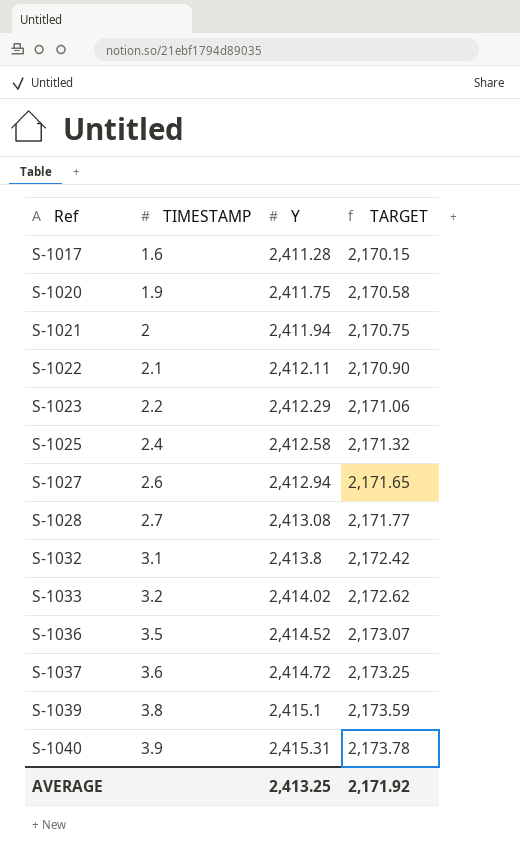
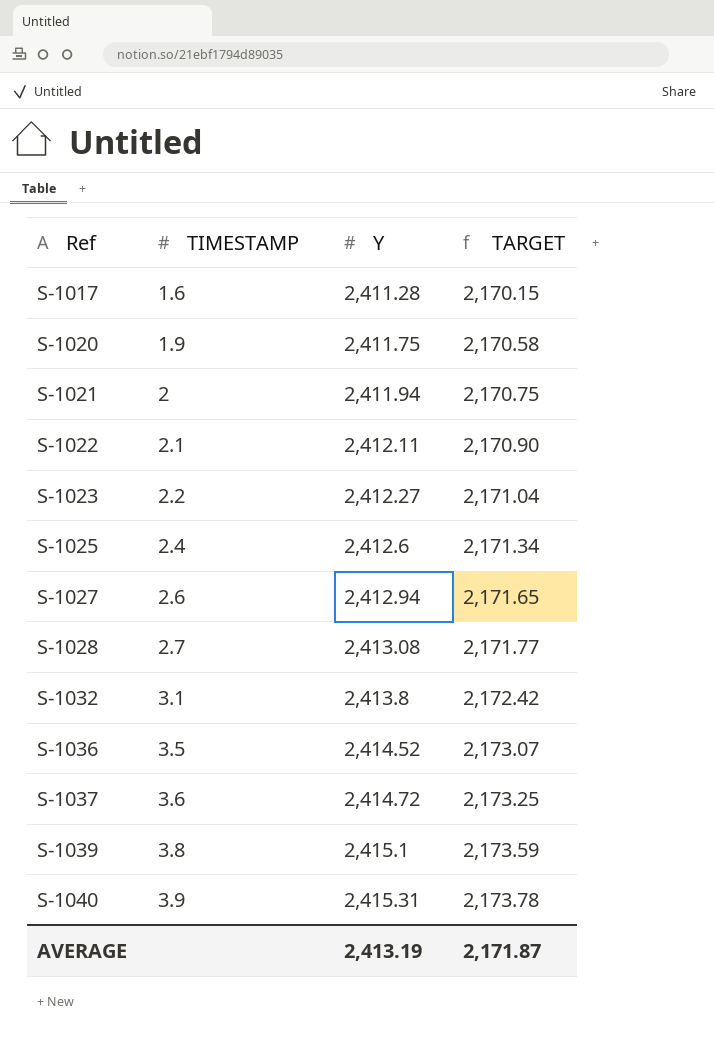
row S-1033: 3.2 | 2,414.02 | 2,172.62 -> none
S-1023 | Y: 2,412.29 -> 2,412.27
S-1023 | TARGET: 2,171.06 -> 2,171.04
S-1025 | Y: 2,412.58 -> 2,412.6
S-1025 | TARGET: 2,171.32 -> 2,171.34
AVERAGE | Y: 2,413.25 -> 2,413.19
AVERAGE | TARGET: 2,171.92 -> 2,171.87

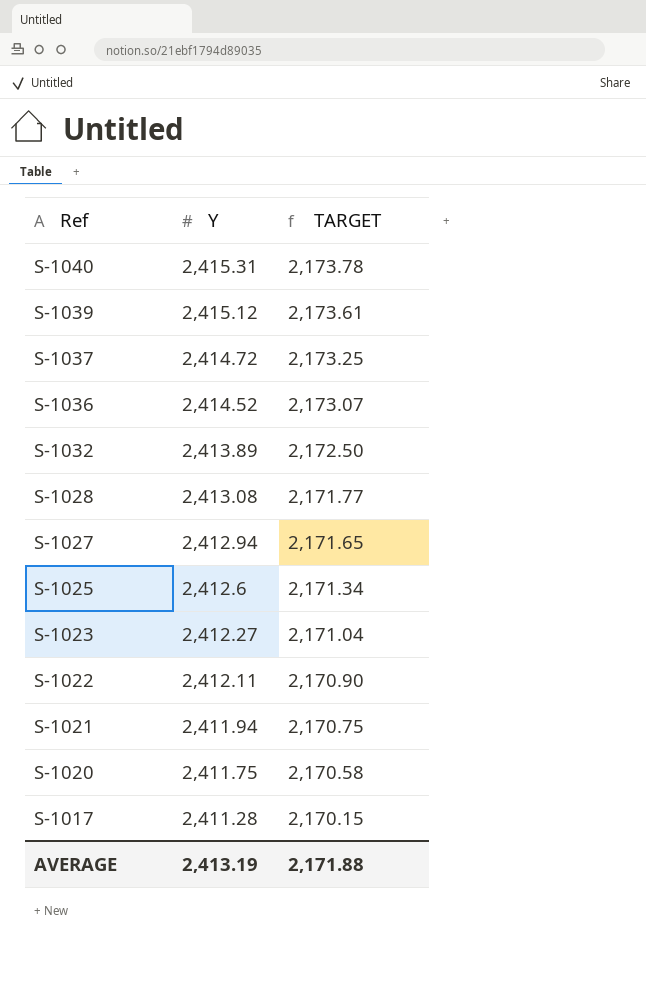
row order: Ref ascending -> Ref descending
column TIMESTAMP | position: 2 -> none
S-1039 | Y: 2,415.1 -> 2,415.12
S-1039 | TARGET: 2,173.59 -> 2,173.61
S-1032 | Y: 2,413.8 -> 2,413.89
S-1032 | TARGET: 2,172.42 -> 2,172.50
AVERAGE | TARGET: 2,171.87 -> 2,171.88

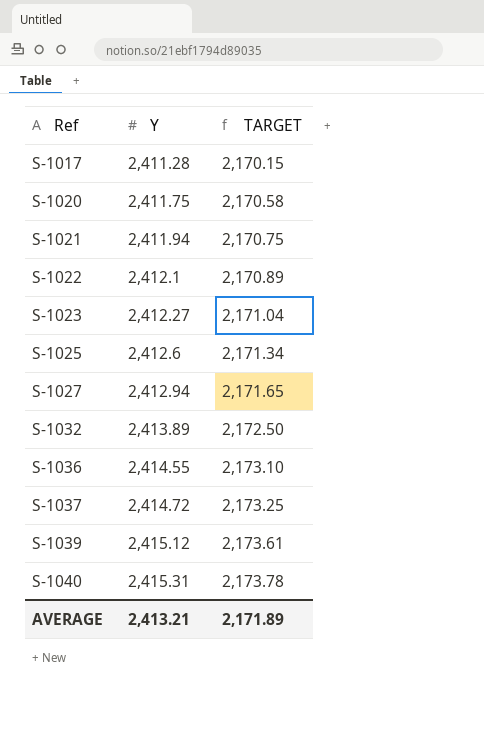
row order: Ref descending -> Ref ascending
row S-1028: 2,413.08 | 2,171.77 -> none
S-1022 | Y: 2,412.11 -> 2,412.1
S-1022 | TARGET: 2,170.90 -> 2,170.89
S-1036 | Y: 2,414.52 -> 2,414.55
S-1036 | TARGET: 2,173.07 -> 2,173.10
AVERAGE | Y: 2,413.19 -> 2,413.21
AVERAGE | TARGET: 2,171.88 -> 2,171.89

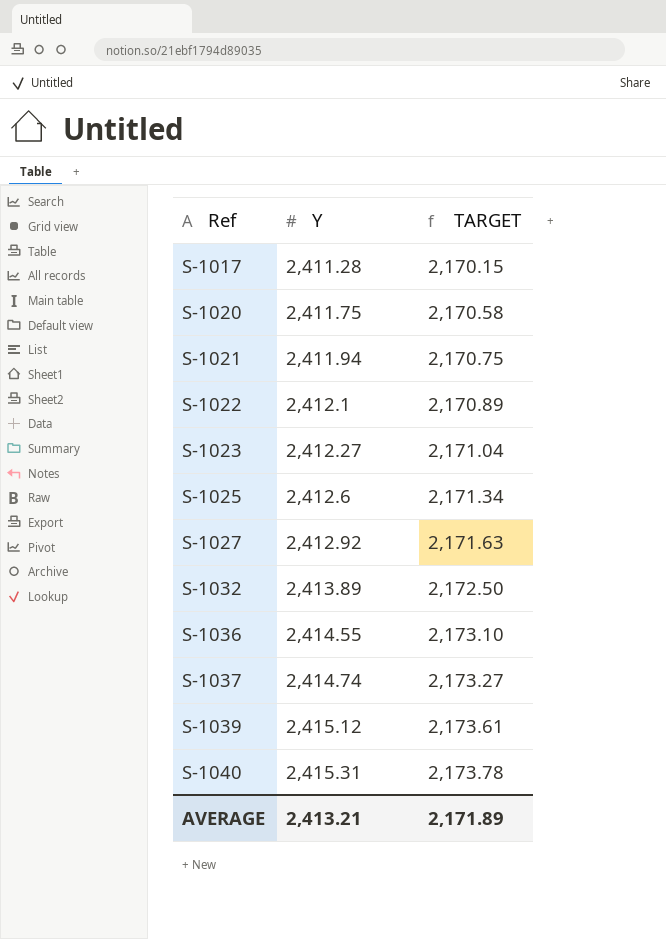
S-1027 | Y: 2,412.94 -> 2,412.92
S-1027 | TARGET: 2,171.65 -> 2,171.63
S-1037 | Y: 2,414.72 -> 2,414.74
S-1037 | TARGET: 2,173.25 -> 2,173.27

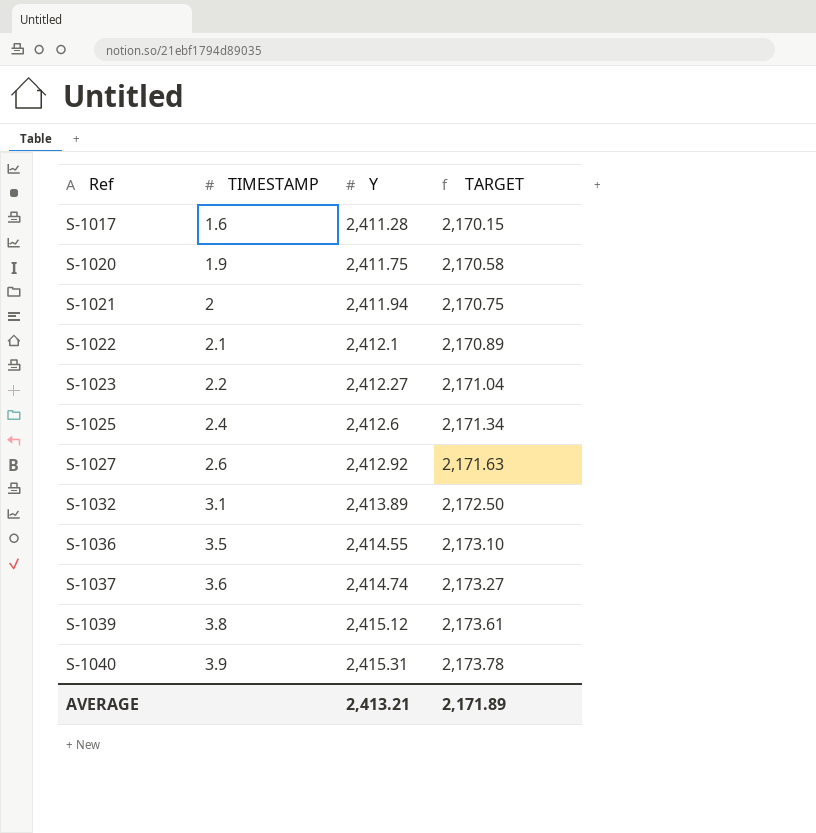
column TIMESTAMP | position: none -> 2

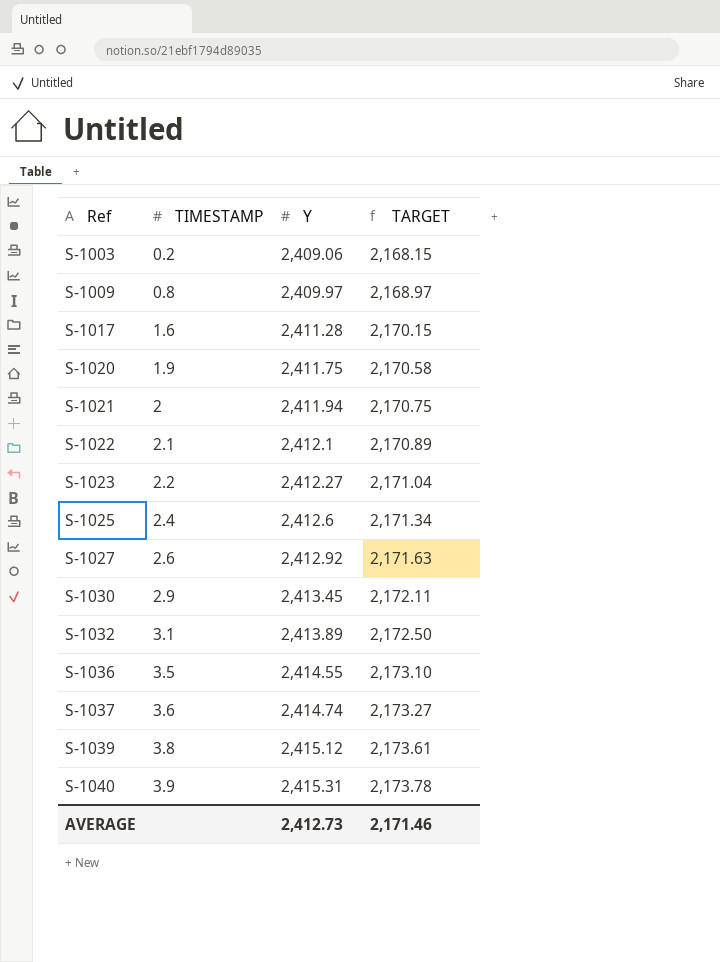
row S-1003: none -> 0.2 | 2,409.06 | 2,168.15
row S-1009: none -> 0.8 | 2,409.97 | 2,168.97
row S-1030: none -> 2.9 | 2,413.45 | 2,172.11
AVERAGE | Y: 2,413.21 -> 2,412.73
AVERAGE | TARGET: 2,171.89 -> 2,171.46

